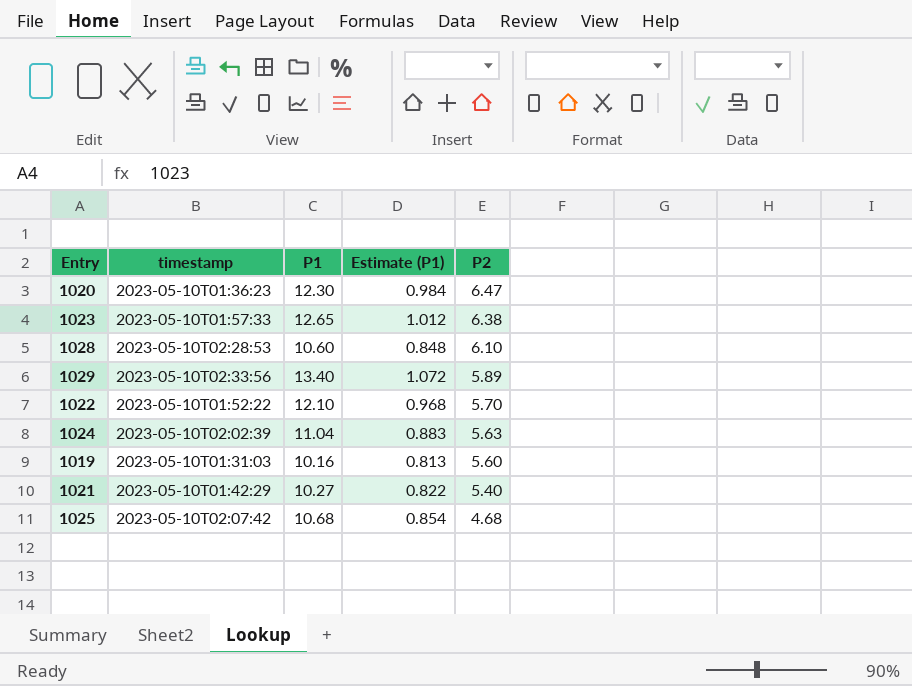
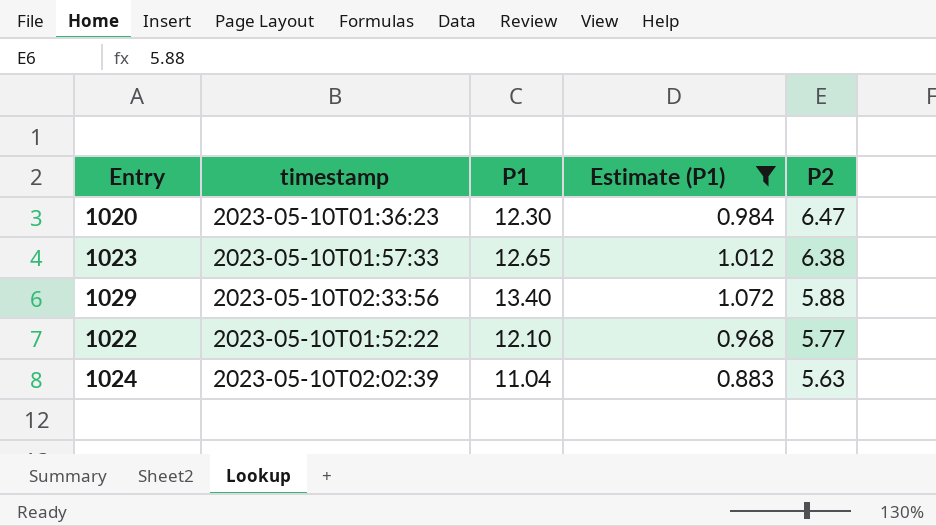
filter: none -> Estimate (P1) >= 0.883
1029 | P2: 5.89 -> 5.88
1022 | P2: 5.70 -> 5.77

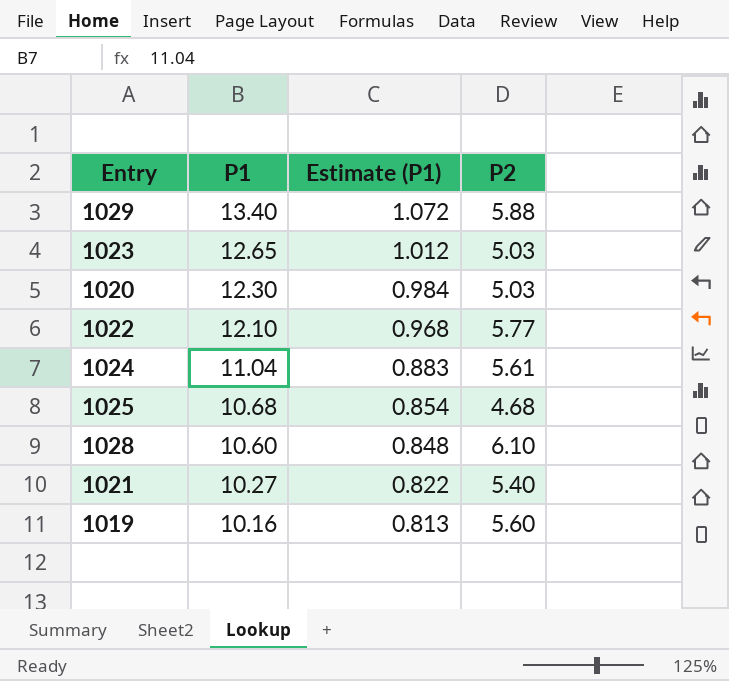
filter: Estimate (P1) >= 0.883 -> none
row order: P2 descending -> P1 descending
column timestamp | position: 2 -> none
1023 | P2: 6.38 -> 5.03
1020 | P2: 6.47 -> 5.03
1024 | P2: 5.63 -> 5.61

